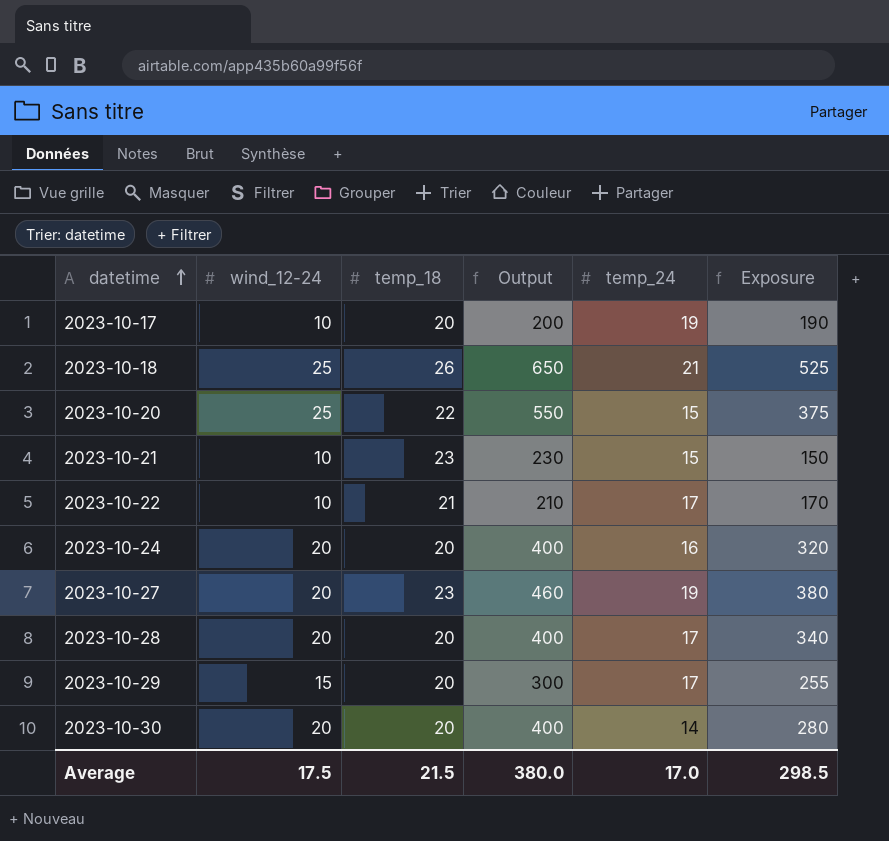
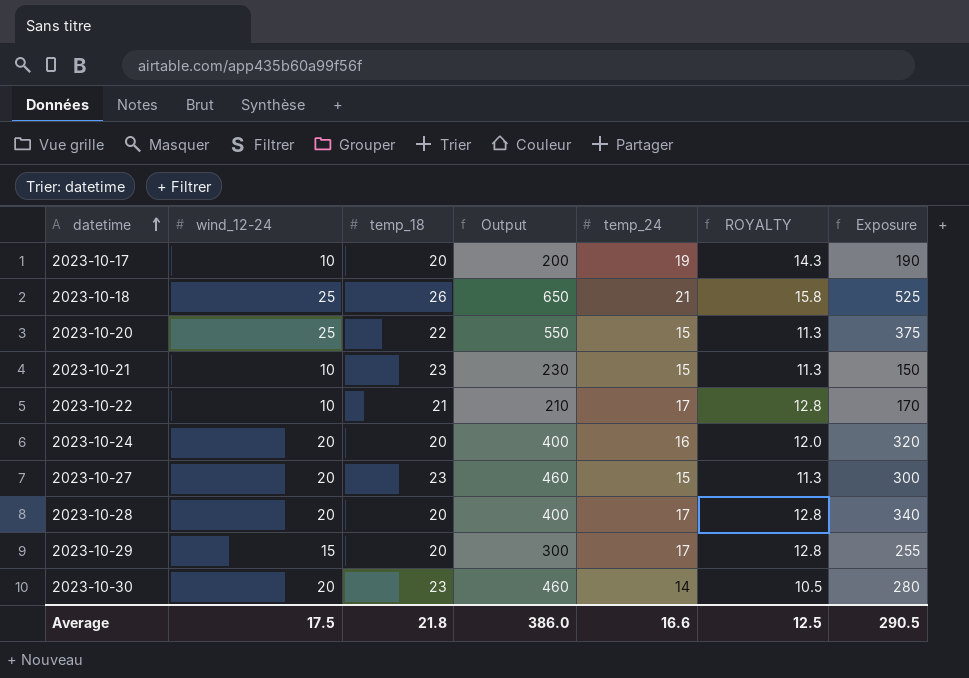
column ROYALTY | formula: none -> [temp_24] * 0.75
2023-10-27 | temp_24: 19 -> 15
2023-10-27 | Exposure: 380 -> 300
2023-10-30 | temp_18: 20 -> 23
2023-10-30 | Output: 400 -> 460
Average | temp_18: 21.5 -> 21.8
Average | Output: 380.0 -> 386.0
Average | temp_24: 17.0 -> 16.6
Average | Exposure: 298.5 -> 290.5

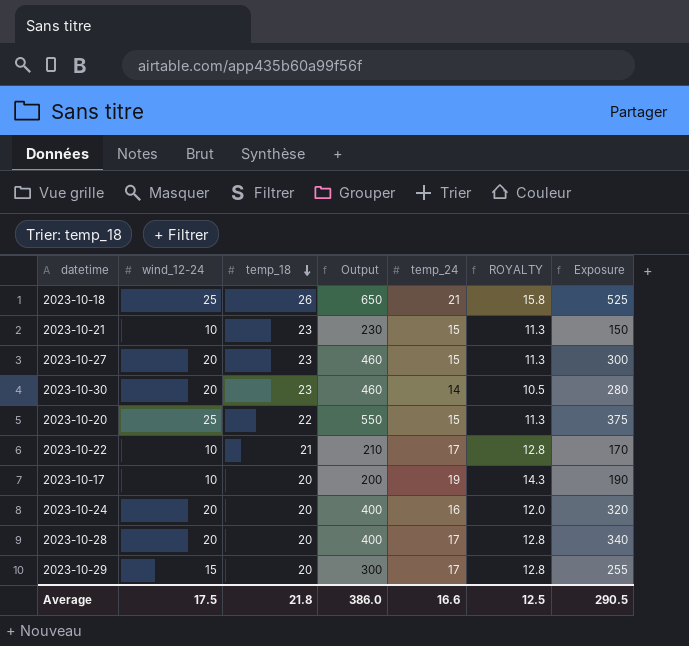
row order: datetime ascending -> temp_18 descending

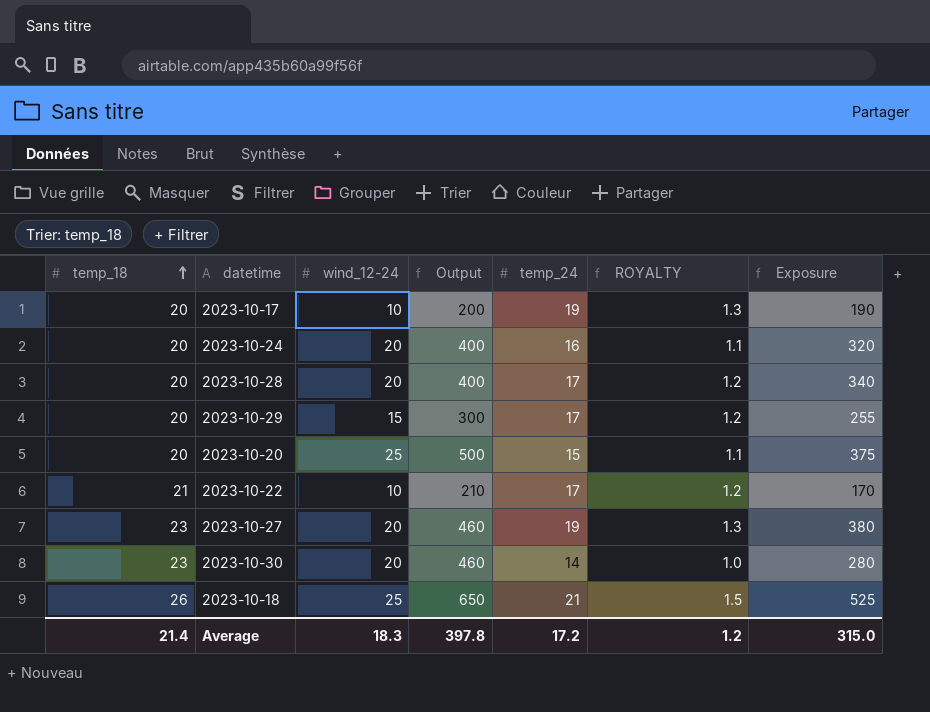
row order: temp_18 descending -> temp_18 ascending
column temp_18 | position: 3 -> 1
column ROYALTY | formula: [temp_24] * 0.75 -> [temp_24] * 0.07
row 2023-10-21: 10 | 23 | 230 | 15 | 11.3 | 150 -> none
2023-10-20 | temp_18: 22 -> 20
2023-10-20 | Output: 550 -> 500
2023-10-27 | temp_24: 15 -> 19
2023-10-27 | Exposure: 300 -> 380
Average | temp_18: 21.8 -> 21.4
Average | wind_12-24: 17.5 -> 18.3
Average | Output: 386.0 -> 397.8
Average | temp_24: 16.6 -> 17.2
Average | ROYALTY: 12.5 -> 1.2
Average | Exposure: 290.5 -> 315.0

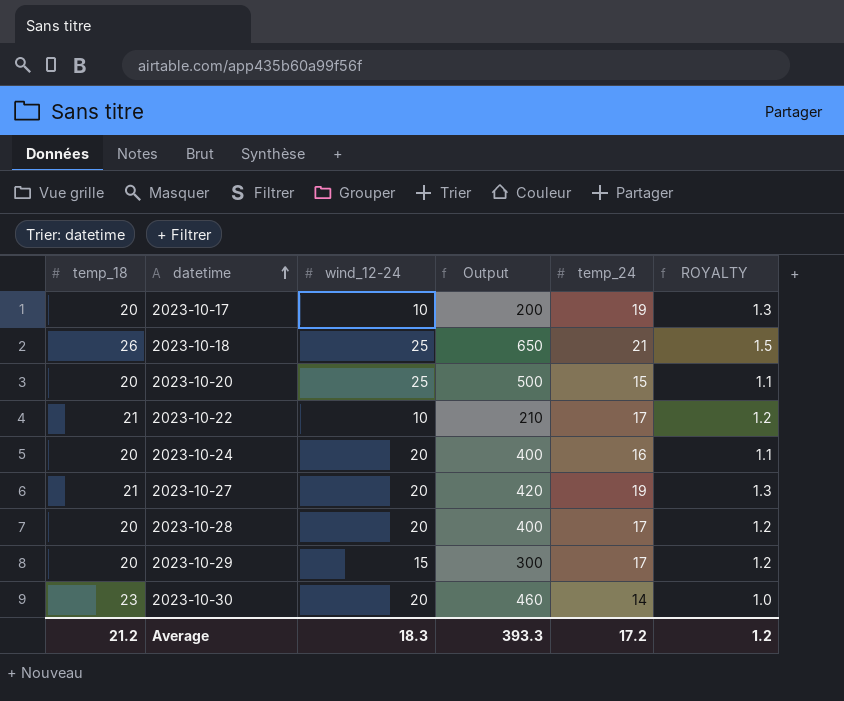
row order: temp_18 ascending -> datetime ascending
column Exposure | formula: [wind_12-24] * [temp_24] -> none
2023-10-27 | temp_18: 23 -> 21
2023-10-27 | Output: 460 -> 420
Average | temp_18: 21.4 -> 21.2
Average | Output: 397.8 -> 393.3

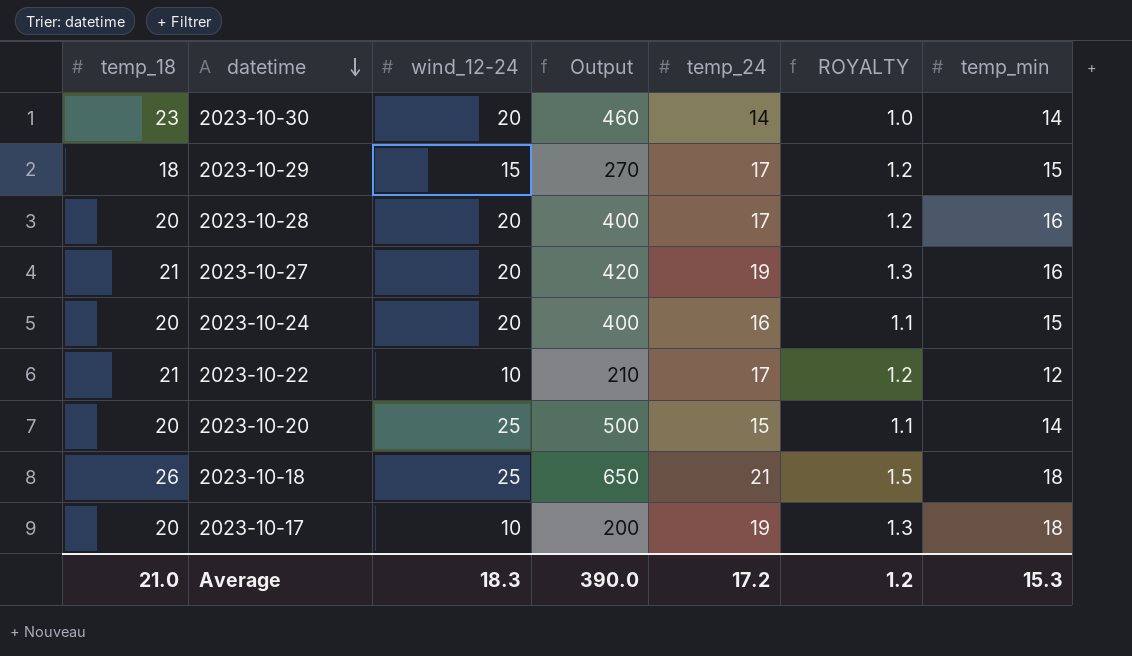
row order: datetime ascending -> datetime descending
column temp_min | position: none -> 7
2023-10-29 | temp_18: 20 -> 18
2023-10-29 | Output: 300 -> 270
Average | temp_18: 21.2 -> 21.0
Average | Output: 393.3 -> 390.0

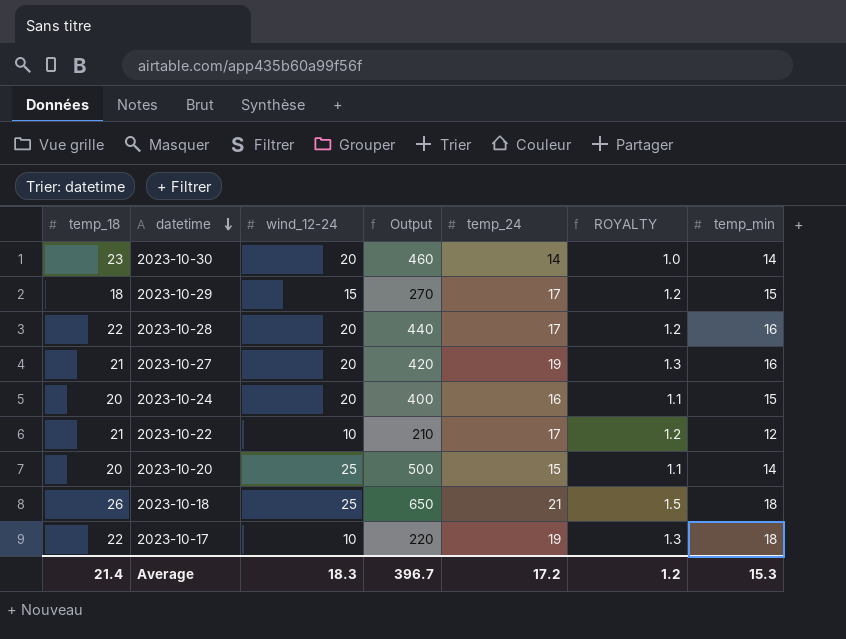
2023-10-28 | temp_18: 20 -> 22
2023-10-28 | Output: 400 -> 440
2023-10-17 | temp_18: 20 -> 22
2023-10-17 | Output: 200 -> 220
Average | temp_18: 21.0 -> 21.4
Average | Output: 390.0 -> 396.7

